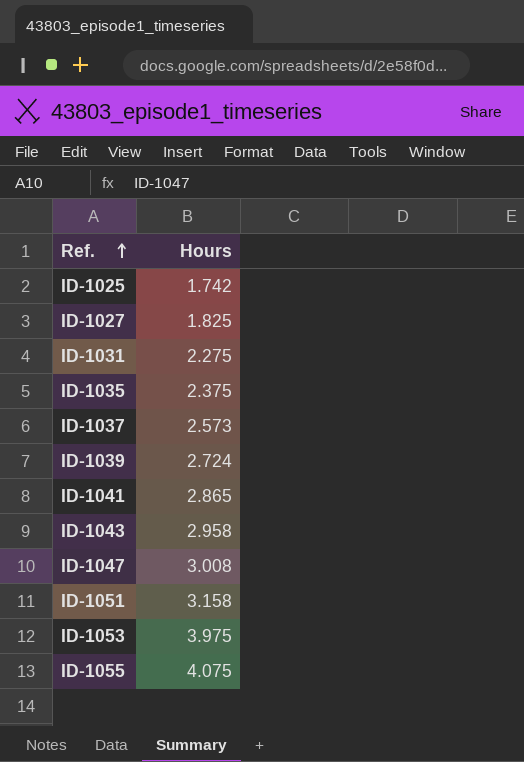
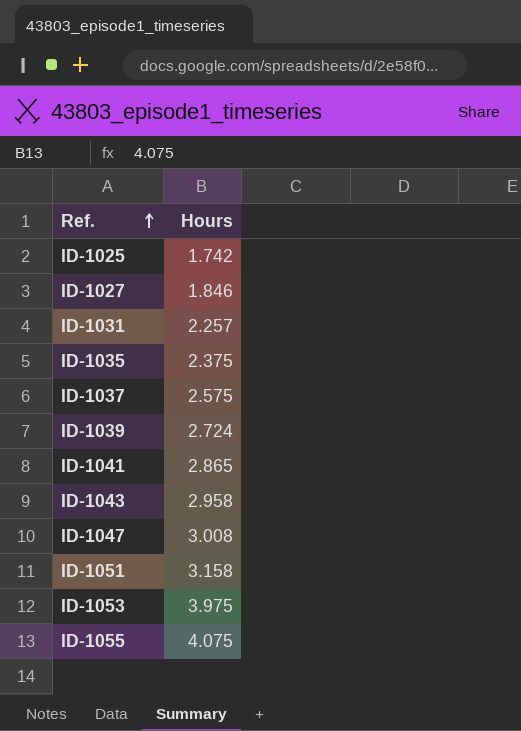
ID-1027 | Hours: 1.825 -> 1.846
ID-1031 | Hours: 2.275 -> 2.257
ID-1037 | Hours: 2.573 -> 2.575

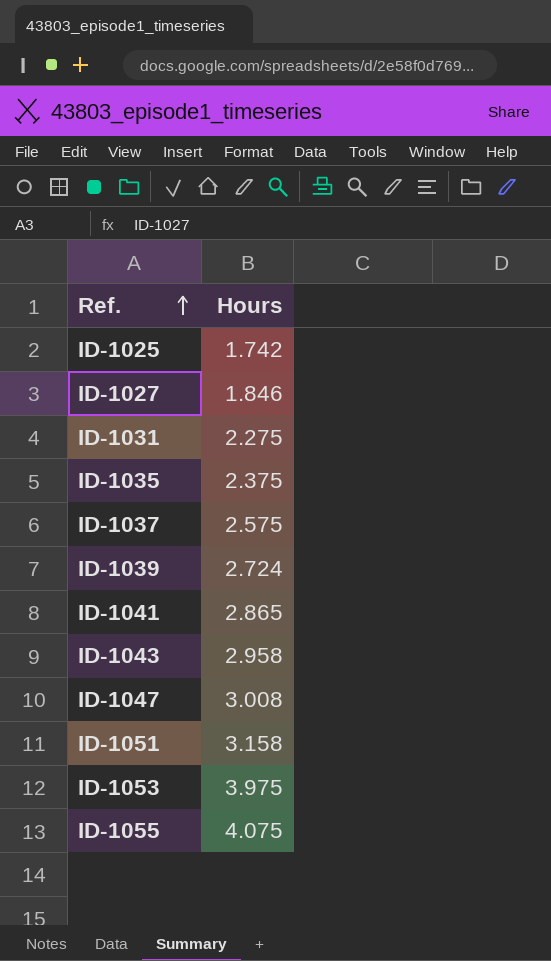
ID-1031 | Hours: 2.257 -> 2.275

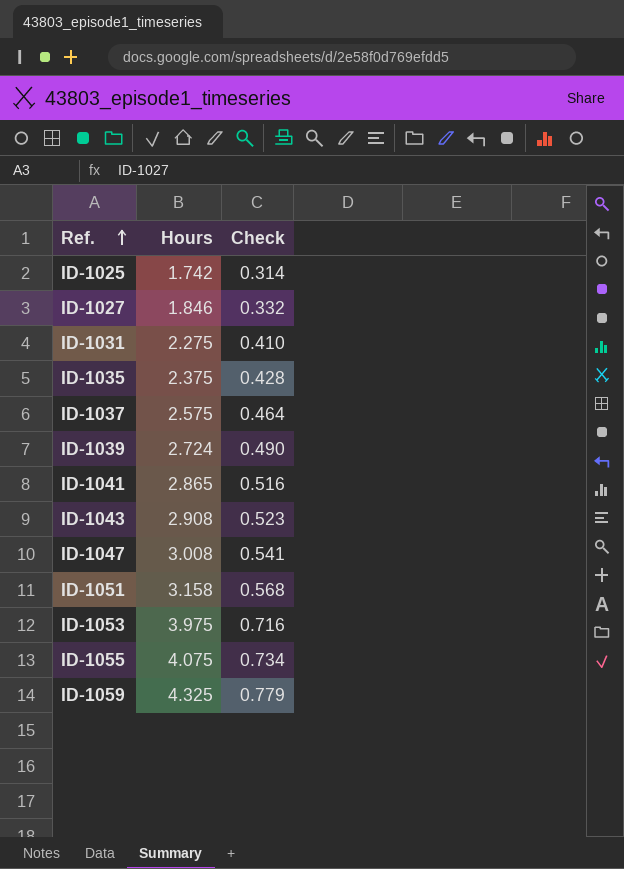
column Check | formula: none -> [Hours] * 0.18
ID-1043 | Hours: 2.958 -> 2.908
row ID-1059: none -> 4.325 | 0.779

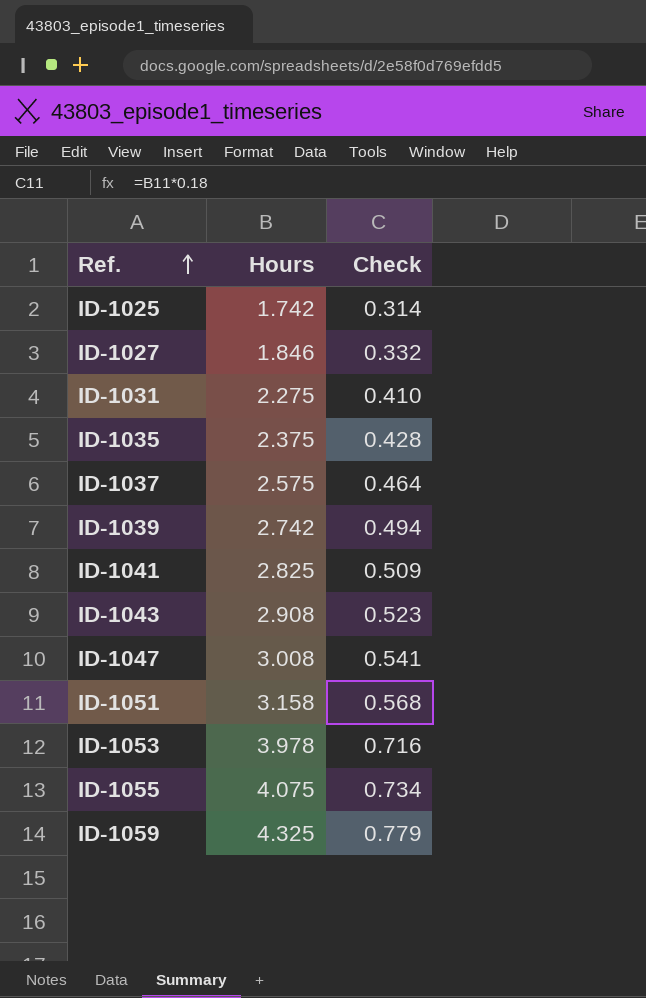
ID-1039 | Hours: 2.724 -> 2.742
ID-1039 | Check: 0.490 -> 0.494
ID-1041 | Hours: 2.865 -> 2.825
ID-1041 | Check: 0.516 -> 0.509
ID-1053 | Hours: 3.975 -> 3.978

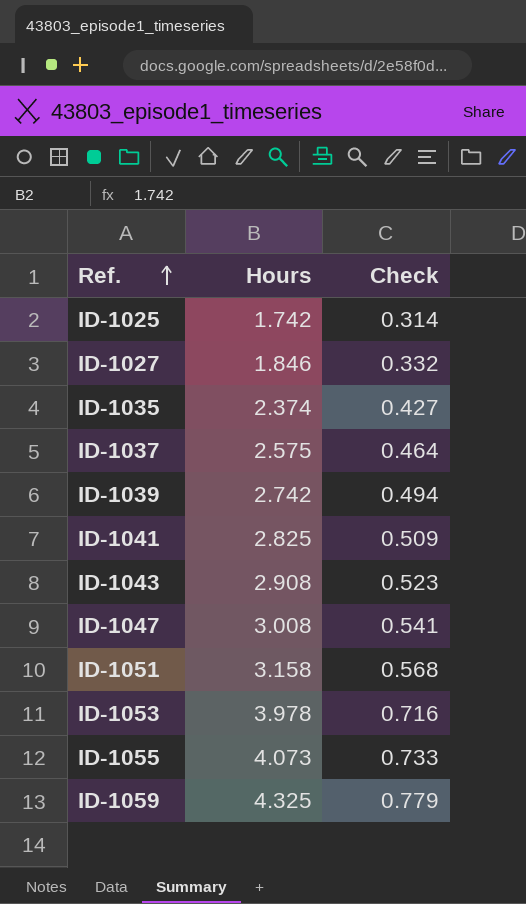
row ID-1031: 2.275 | 0.410 -> none
ID-1035 | Hours: 2.375 -> 2.374
ID-1035 | Check: 0.428 -> 0.427
ID-1055 | Hours: 4.075 -> 4.073
ID-1055 | Check: 0.734 -> 0.733

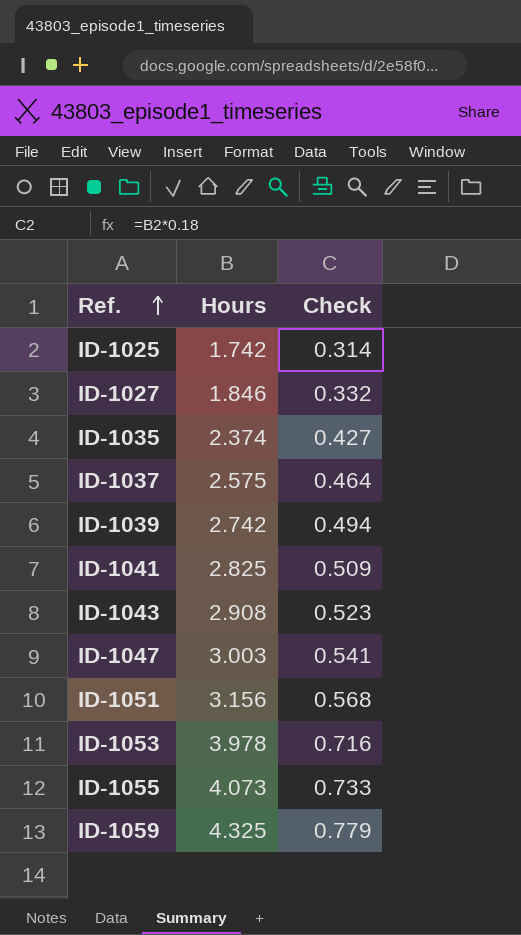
ID-1047 | Hours: 3.008 -> 3.003
ID-1051 | Hours: 3.158 -> 3.156

